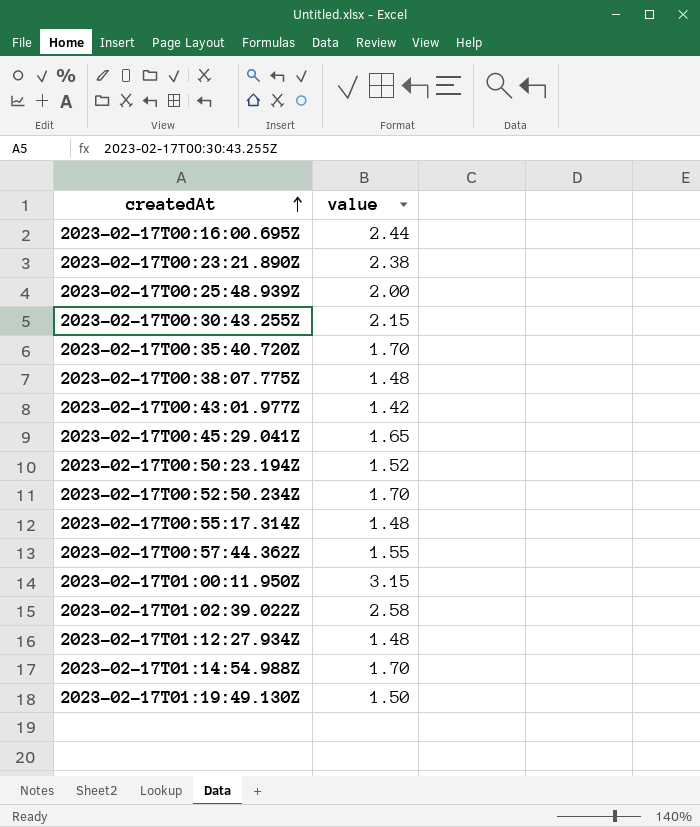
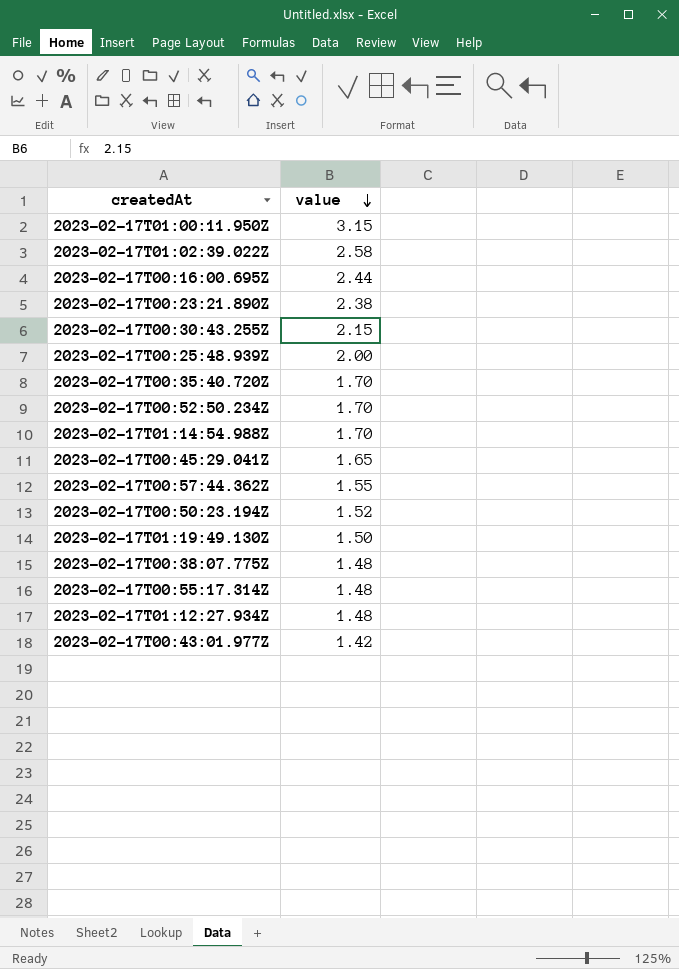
row order: createdAt ascending -> value descending

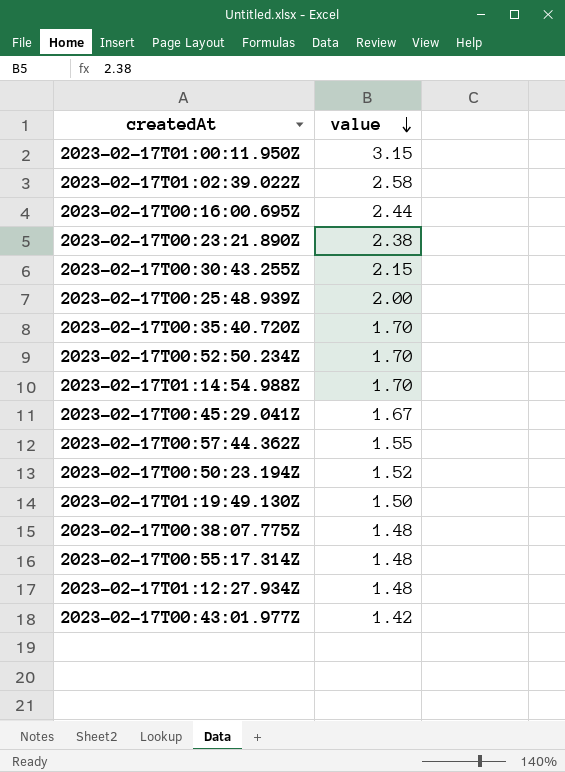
2023-02-17T00:45:29.041Z | value: 1.65 -> 1.67

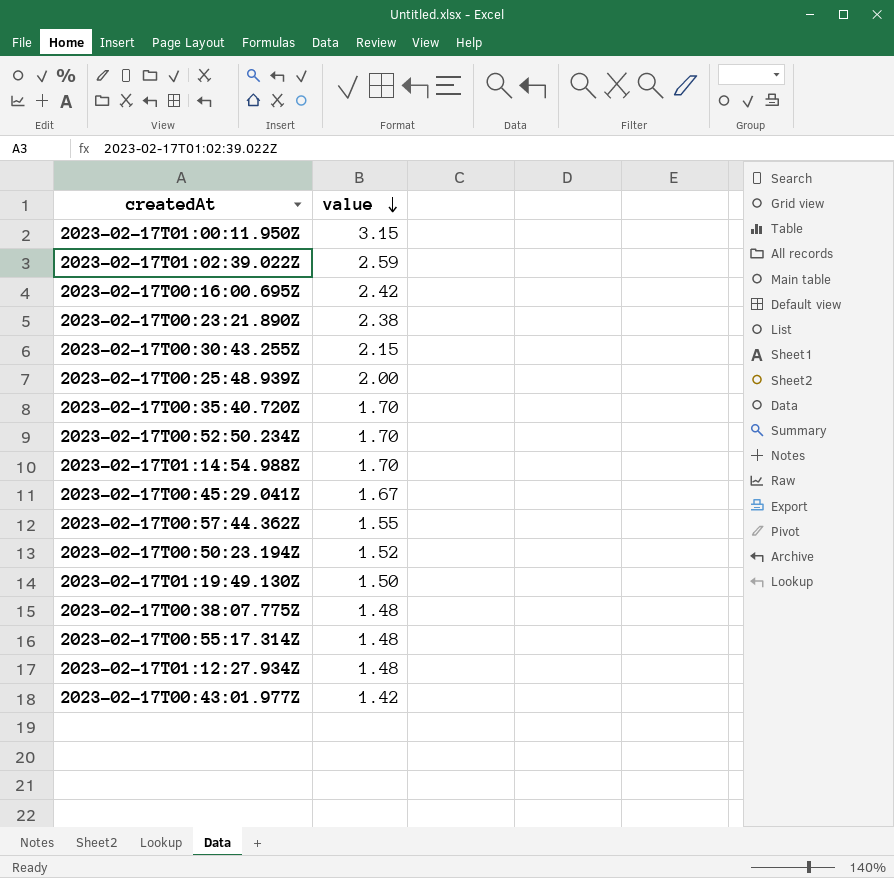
2023-02-17T01:02:39.022Z | value: 2.58 -> 2.59
2023-02-17T00:16:00.695Z | value: 2.44 -> 2.42

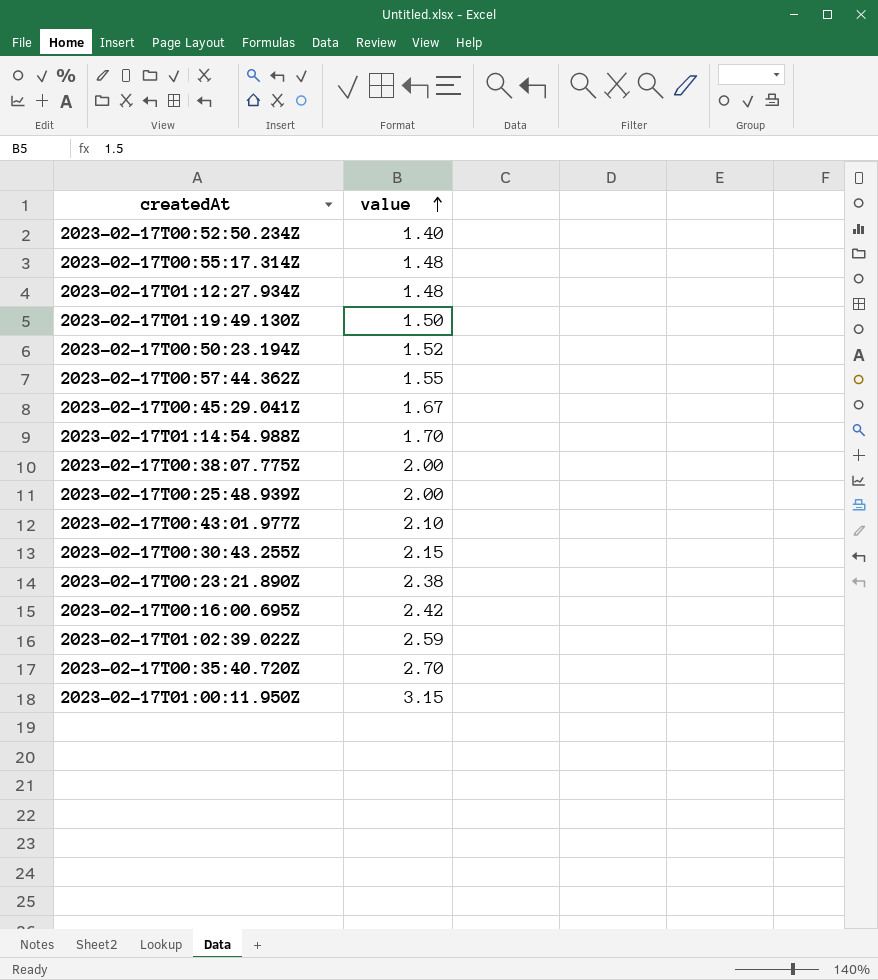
row order: value descending -> value ascending
2023-02-17T00:52:50.234Z | value: 1.70 -> 1.40
2023-02-17T00:38:07.775Z | value: 1.48 -> 2.00
2023-02-17T00:43:01.977Z | value: 1.42 -> 2.10
2023-02-17T00:35:40.720Z | value: 1.70 -> 2.70

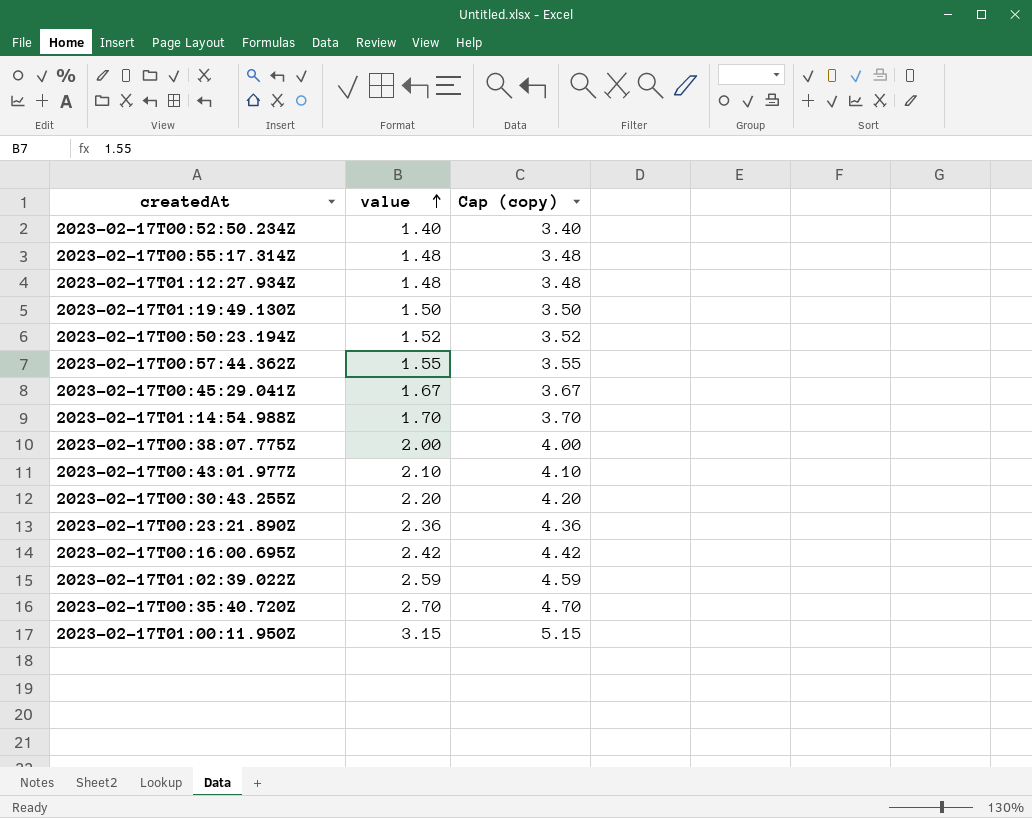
column Cap (copy) | formula: none -> [value] + 2
row 2023-02-17T00:25:48.939Z: 2.00 -> none
2023-02-17T00:30:43.255Z | value: 2.15 -> 2.20
2023-02-17T00:23:21.890Z | value: 2.38 -> 2.36

